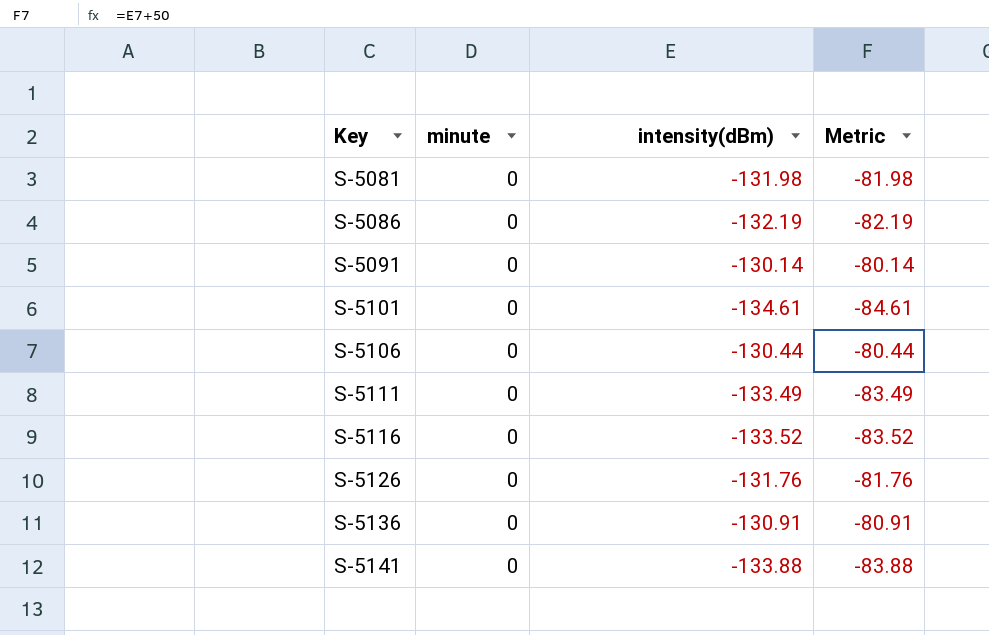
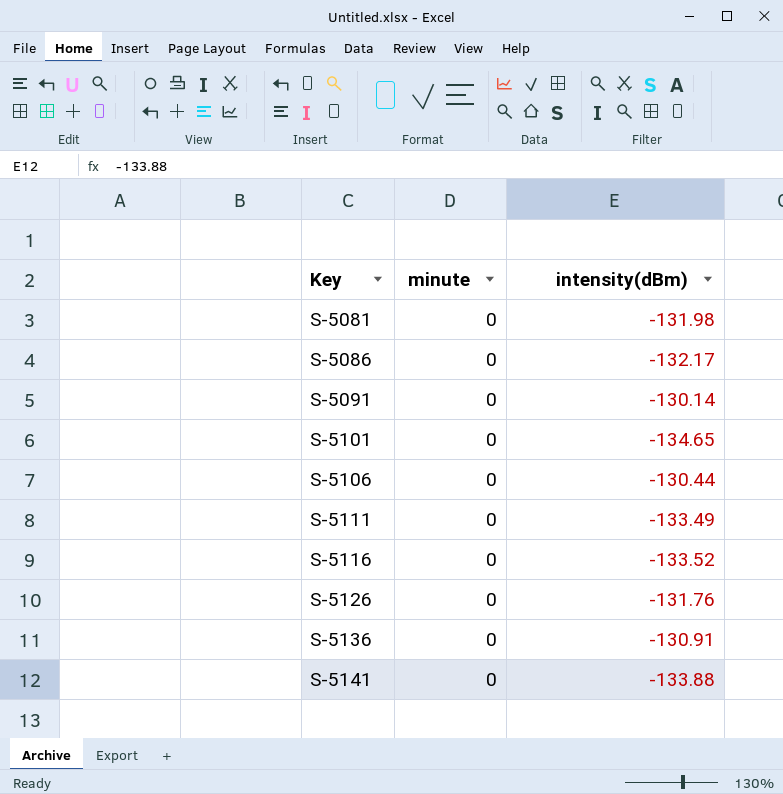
column Metric | formula: [intensity(dBm)] + 50 -> none
S-5086 | intensity(dBm): -132.19 -> -132.17
S-5101 | intensity(dBm): -134.61 -> -134.65

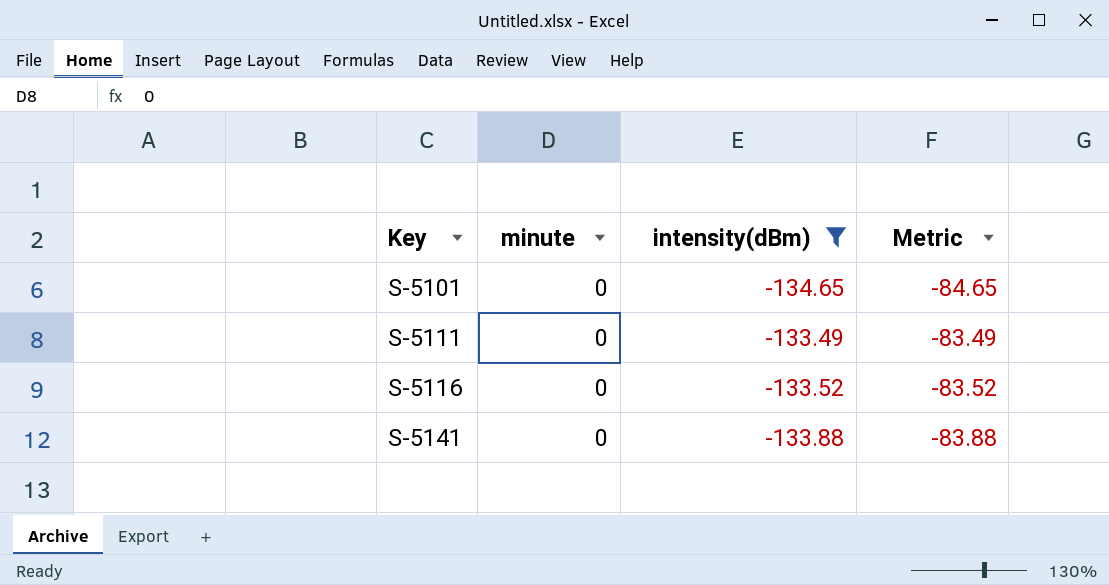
filter: none -> intensity(dBm) <= -133.49
column Metric | formula: none -> [intensity(dBm)] + 50

